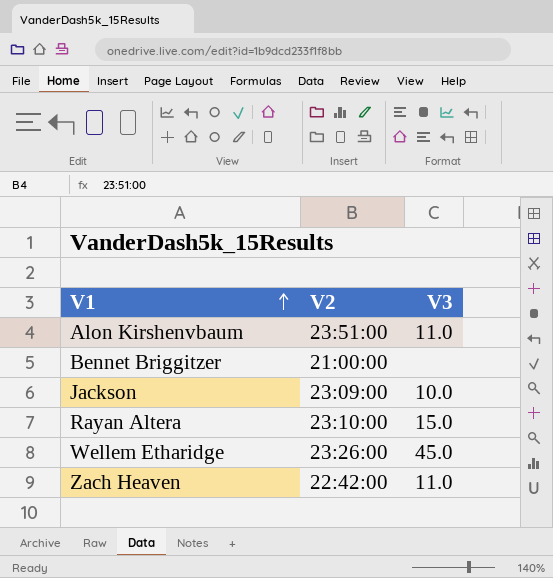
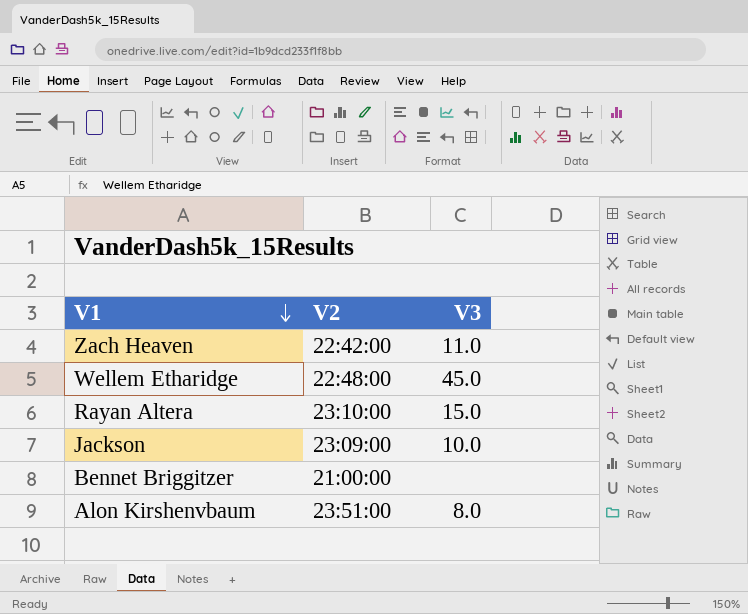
row order: V1 ascending -> V1 descending
Wellem Etharidge | V2: 23:26:00 -> 22:48:00
Alon Kirshenvbaum | V3: 11.0 -> 8.0

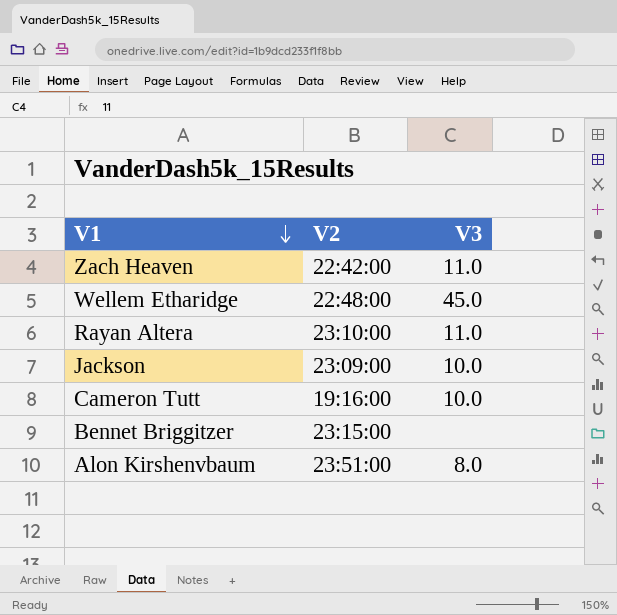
Rayan Altera | V3: 15.0 -> 11.0
row Cameron Tutt: none -> 19:16:00 | 10.0
Bennet Briggitzer | V2: 21:00:00 -> 23:15:00

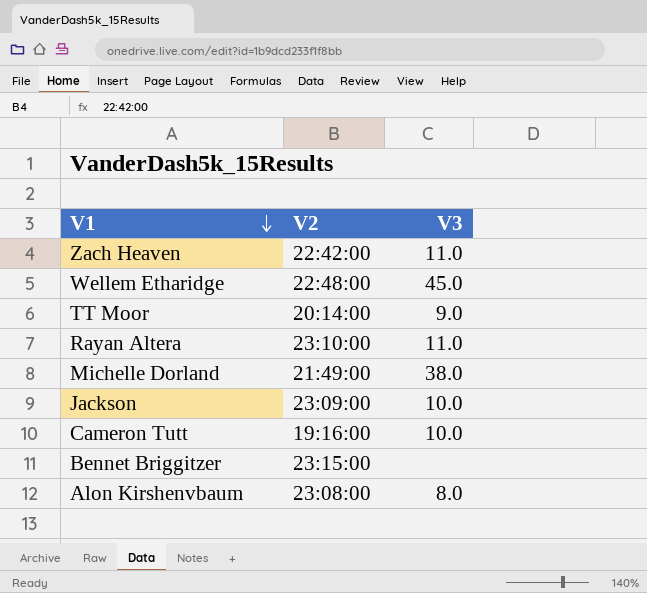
row TT Moor: none -> 20:14:00 | 9.0
row Michelle Dorland: none -> 21:49:00 | 38.0
Alon Kirshenvbaum | V2: 23:51:00 -> 23:08:00

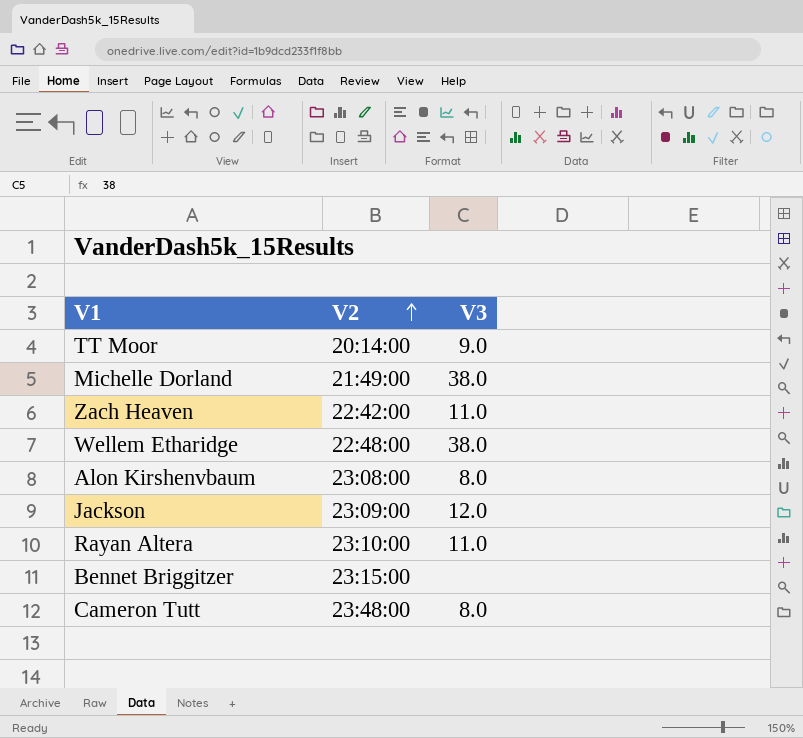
row order: V1 descending -> V2 ascending
Wellem Etharidge | V3: 45.0 -> 38.0
Jackson | V3: 10.0 -> 12.0
Cameron Tutt | V2: 19:16:00 -> 23:48:00
Cameron Tutt | V3: 10.0 -> 8.0

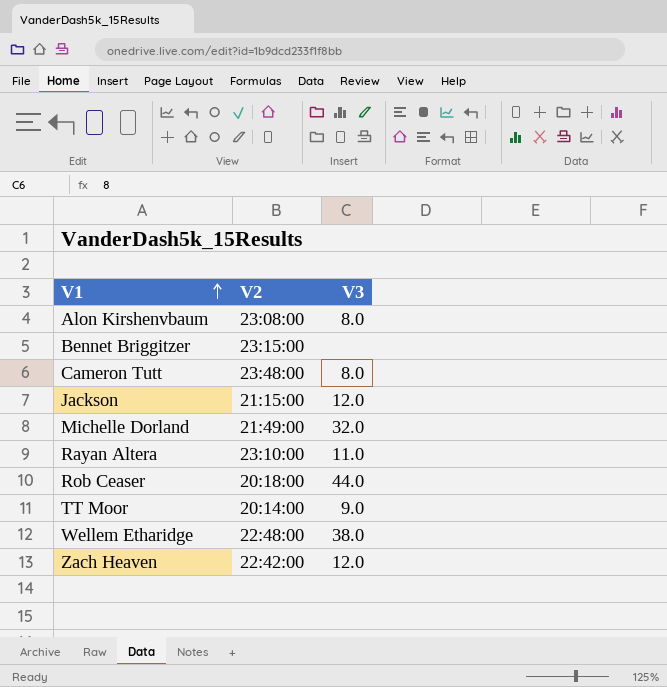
row order: V2 ascending -> V1 ascending
Jackson | V2: 23:09:00 -> 21:15:00
Michelle Dorland | V3: 38.0 -> 32.0
row Rob Ceaser: none -> 20:18:00 | 44.0
Zach Heaven | V3: 11.0 -> 12.0

